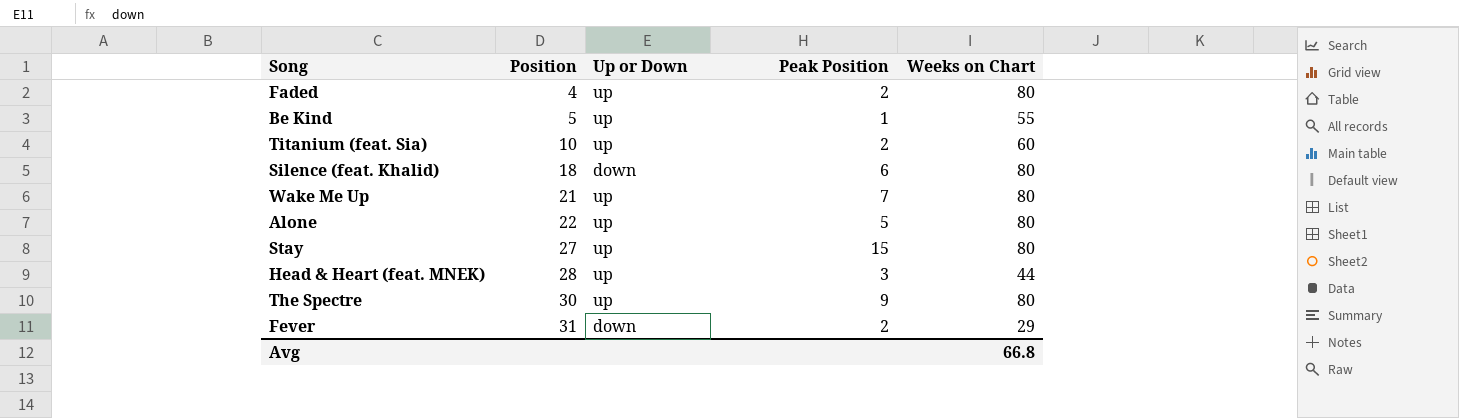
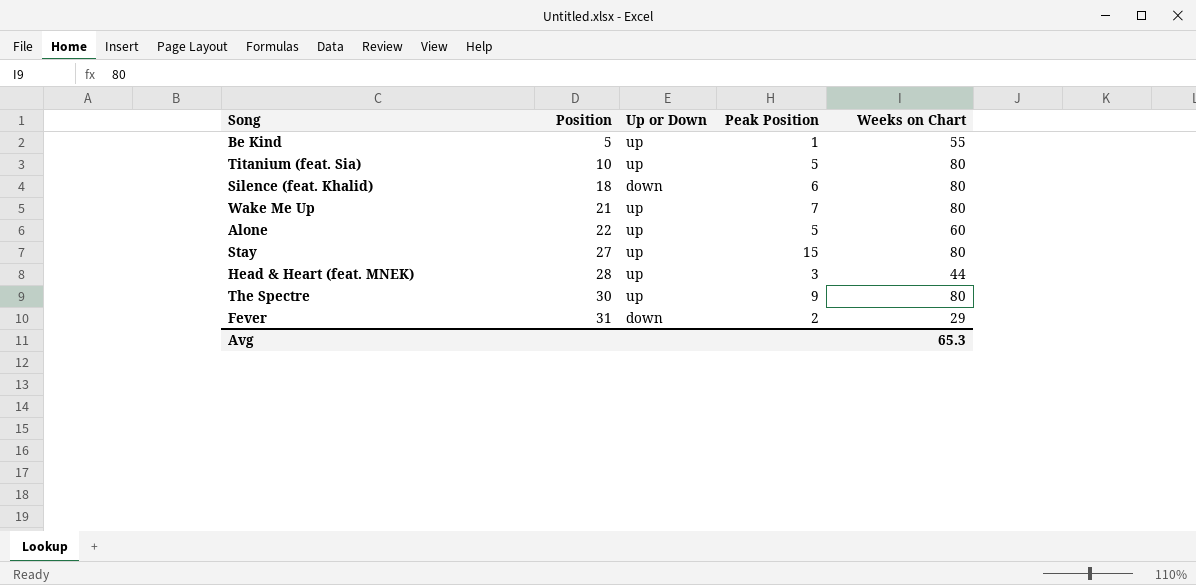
row Faded: 4 | up | 2 | 80 -> none
Titanium (feat. Sia) | Peak Position: 2 -> 5
Titanium (feat. Sia) | Weeks on Chart: 60 -> 80
Alone | Weeks on Chart: 80 -> 60
Avg | Weeks on Chart: 66.8 -> 65.3

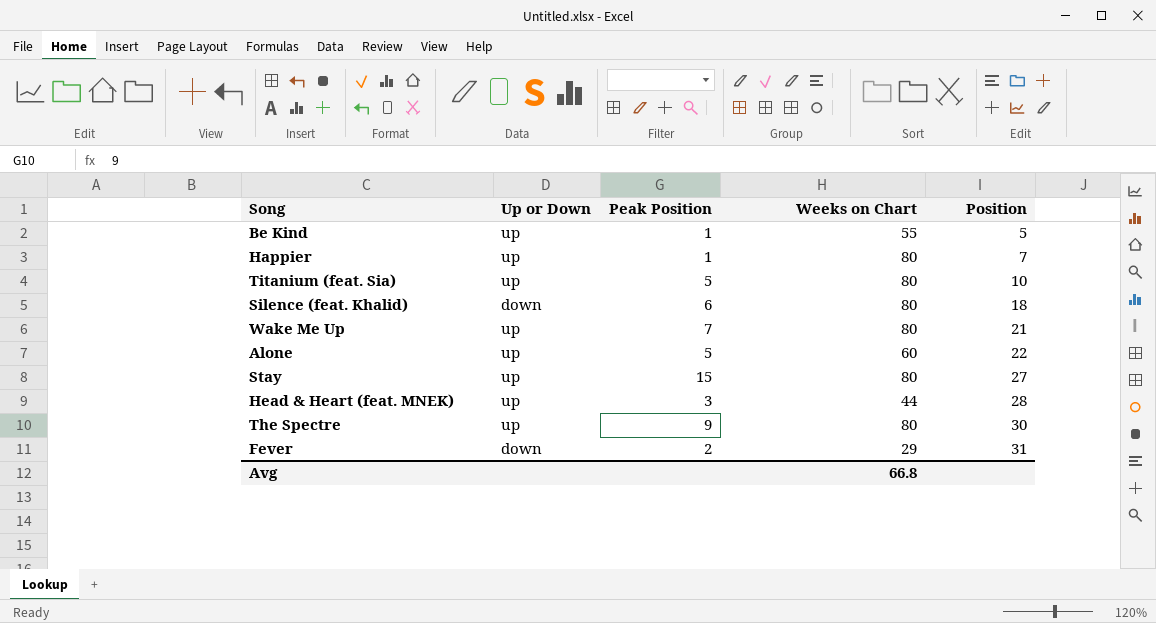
column Position | position: 2 -> 5
row Happier: none -> up | 1 | 80 | 7
Avg | Weeks on Chart: 65.3 -> 66.8

